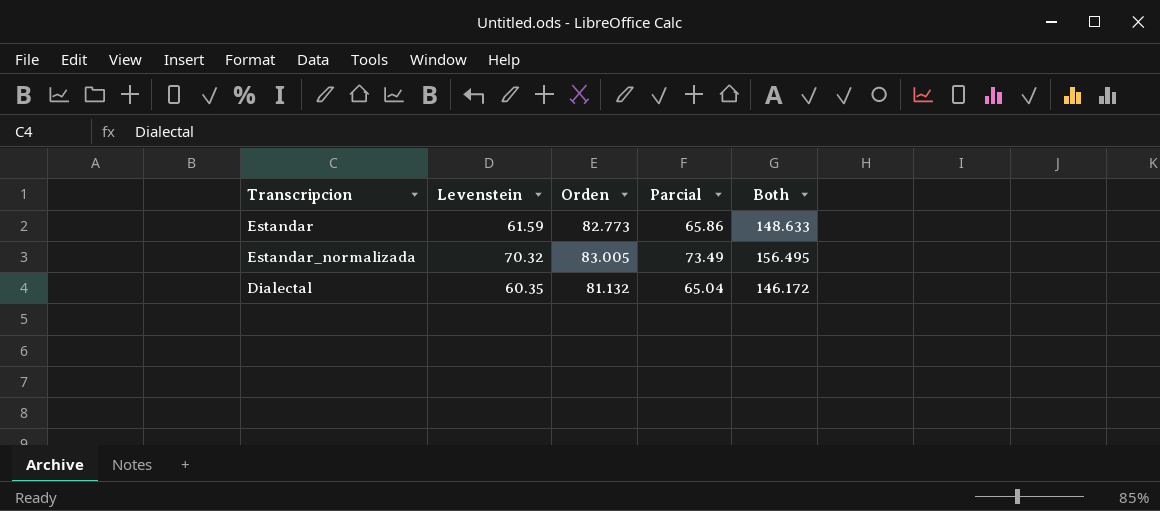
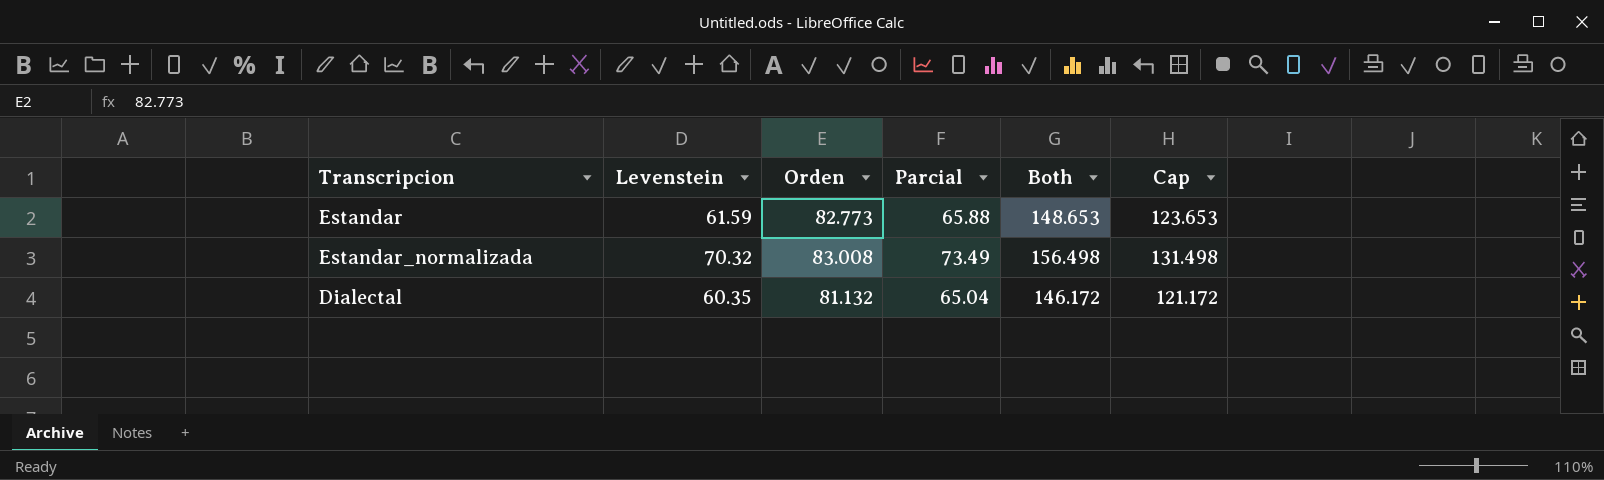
column Cap | formula: none -> [Both] - 25
Estandar | Parcial: 65.86 -> 65.88
Estandar | Both: 148.633 -> 148.653
Estandar_normalizada | Orden: 83.005 -> 83.008
Estandar_normalizada | Both: 156.495 -> 156.498

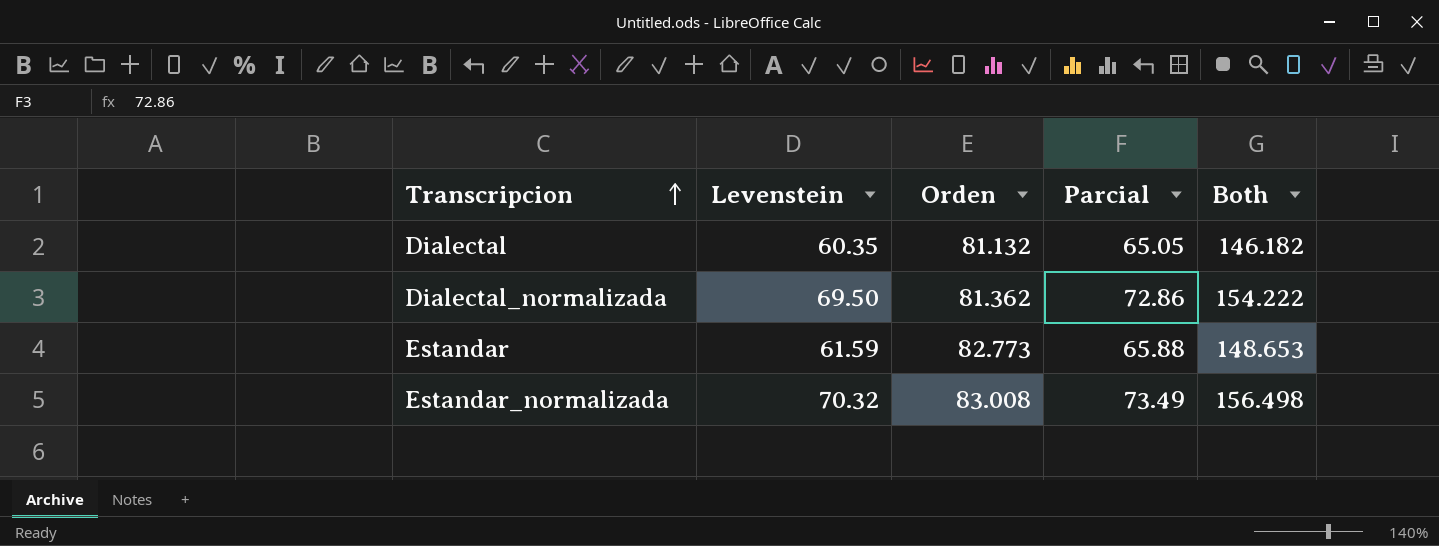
row order: none -> Transcripcion ascending
column Cap | formula: [Both] - 25 -> none
Dialectal | Parcial: 65.04 -> 65.05
Dialectal | Both: 146.172 -> 146.182
row Dialectal_normalizada: none -> 69.50 | 81.362 | 72.86 | 154.222

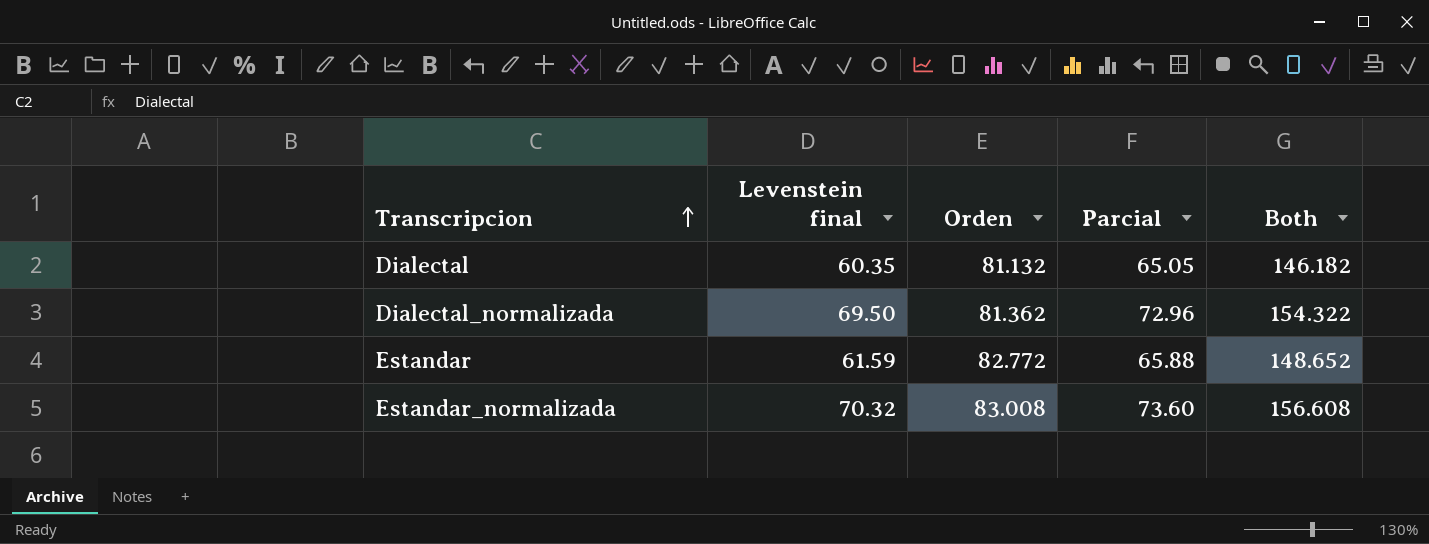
column name: Levenstein -> Levenstein final
Dialectal_normalizada | Parcial: 72.86 -> 72.96
Dialectal_normalizada | Both: 154.222 -> 154.322
Estandar | Orden: 82.773 -> 82.772
Estandar | Both: 148.653 -> 148.652
Estandar_normalizada | Parcial: 73.49 -> 73.60
Estandar_normalizada | Both: 156.498 -> 156.608

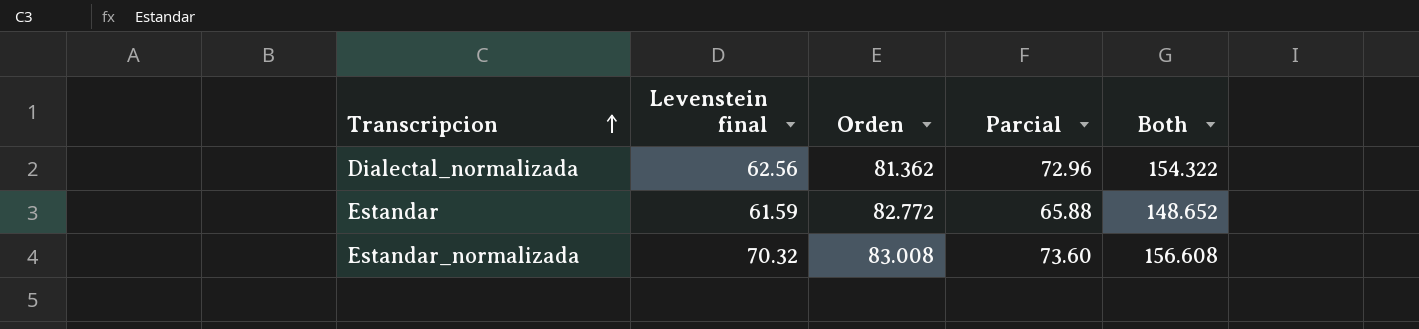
row Dialectal: 60.35 | 81.132 | 65.05 | 146.182 -> none
Dialectal_normalizada | Levenstein final: 69.50 -> 62.56

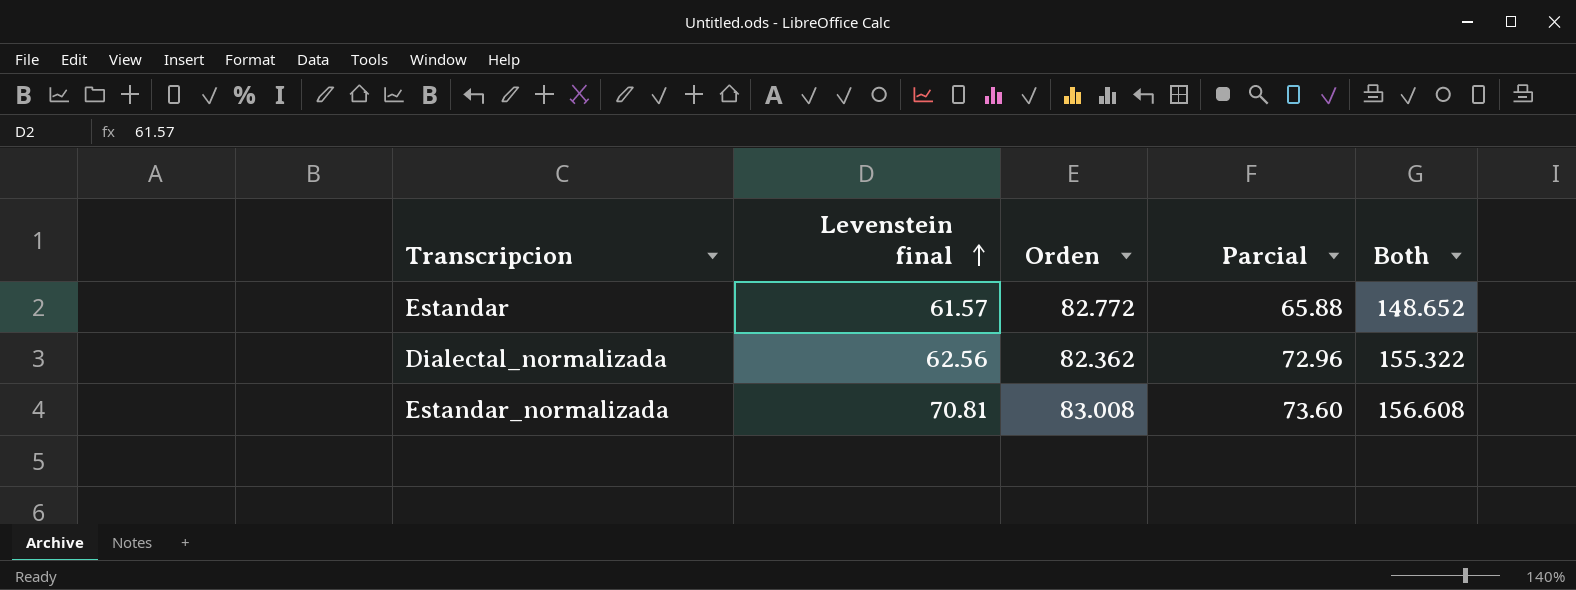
row order: Transcripcion ascending -> Levenstein final ascending
Estandar | Levenstein final: 61.59 -> 61.57
Dialectal_normalizada | Orden: 81.362 -> 82.362
Dialectal_normalizada | Both: 154.322 -> 155.322
Estandar_normalizada | Levenstein final: 70.32 -> 70.81

